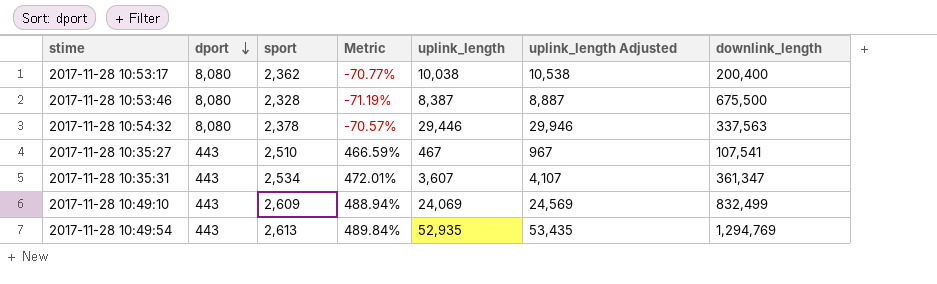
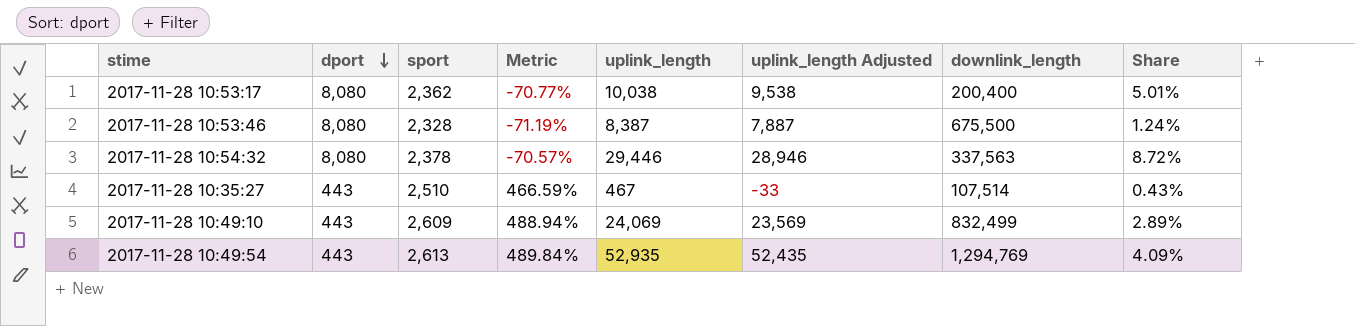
column uplink_length Adjusted | formula: [uplink_length] + 500 -> [uplink_length] - 500
column Share | formula: none -> [uplink_length] / [downlink_length]
row 2017-11-28 10:35:31: 443 | 2,534 | 472.01% | 3,607 | 4,107 | 361,347 -> none
2017-11-28 10:35:27 | downlink_length: 107,541 -> 107,514

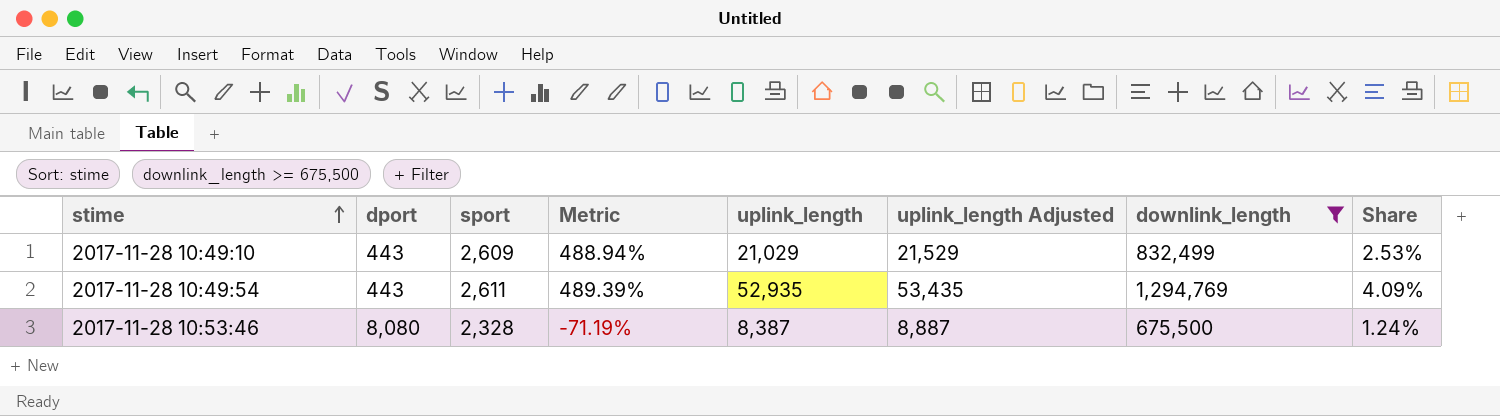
filter: none -> downlink_length >= 675,500
row order: dport descending -> stime ascending
column uplink_length Adjusted | formula: [uplink_length] - 500 -> [uplink_length] + 500
2017-11-28 10:49:10 | uplink_length: 24,069 -> 21,029
2017-11-28 10:49:10 | Share: 2.89% -> 2.53%
2017-11-28 10:49:54 | sport: 2,613 -> 2,611
2017-11-28 10:49:54 | Metric: 489.84% -> 489.39%

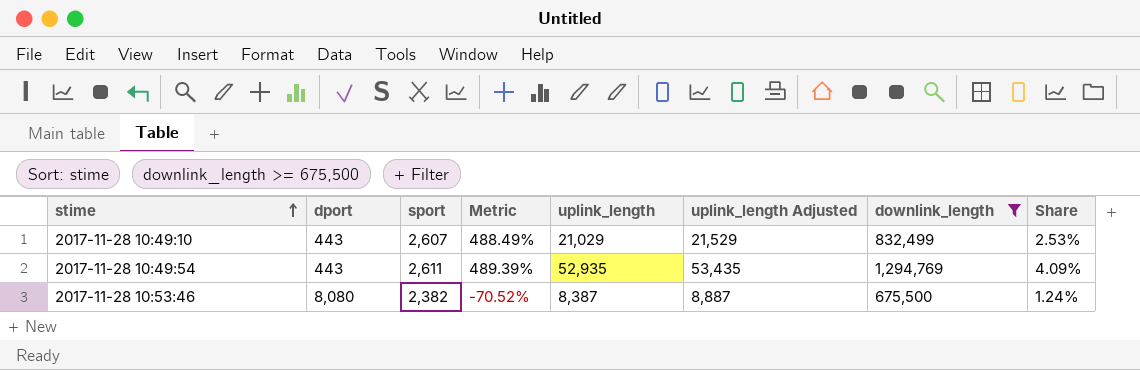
2017-11-28 10:49:10 | sport: 2,609 -> 2,607
2017-11-28 10:49:10 | Metric: 488.94% -> 488.49%
2017-11-28 10:53:46 | sport: 2,328 -> 2,382
2017-11-28 10:53:46 | Metric: -71.19% -> -70.52%

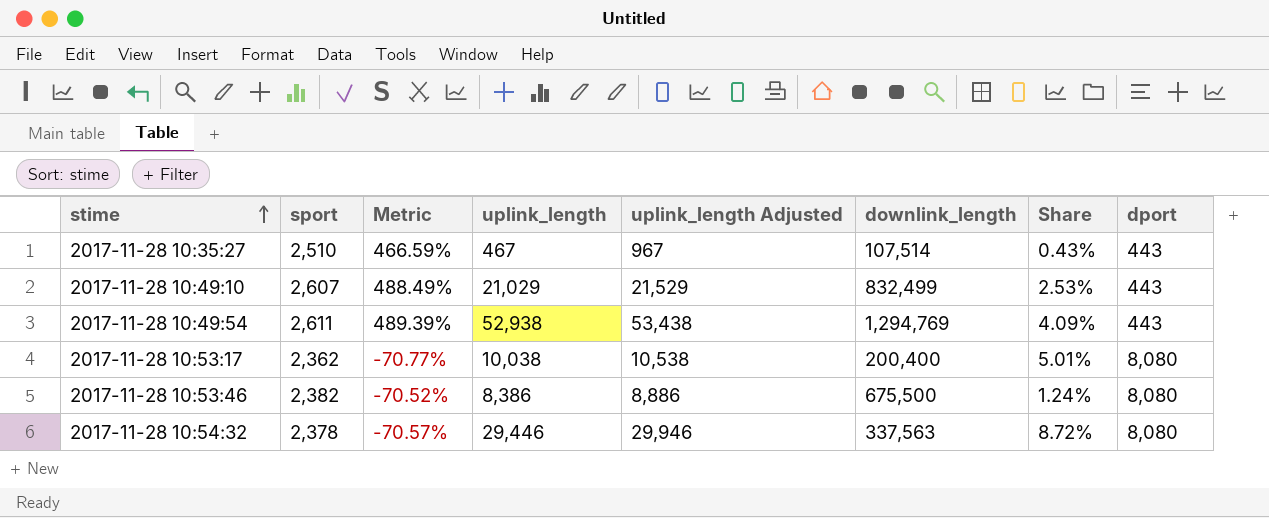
filter: downlink_length >= 675,500 -> none
column dport | position: 2 -> 8
2017-11-28 10:49:54 | uplink_length: 52,935 -> 52,938
2017-11-28 10:49:54 | uplink_length Adjusted: 53,435 -> 53,438
2017-11-28 10:53:46 | uplink_length: 8,387 -> 8,386
2017-11-28 10:53:46 | uplink_length Adjusted: 8,887 -> 8,886

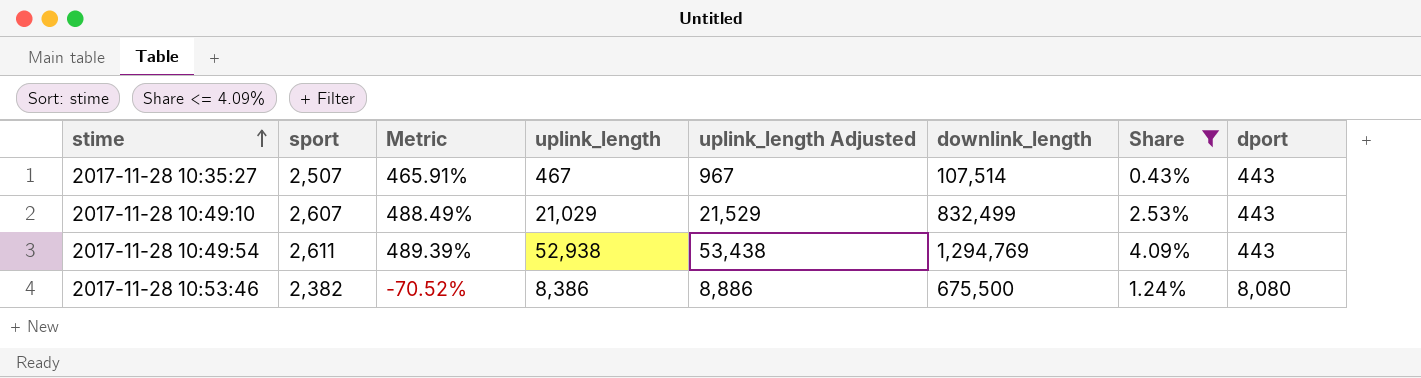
filter: none -> Share <= 4.09%
2017-11-28 10:35:27 | sport: 2,510 -> 2,507
2017-11-28 10:35:27 | Metric: 466.59% -> 465.91%

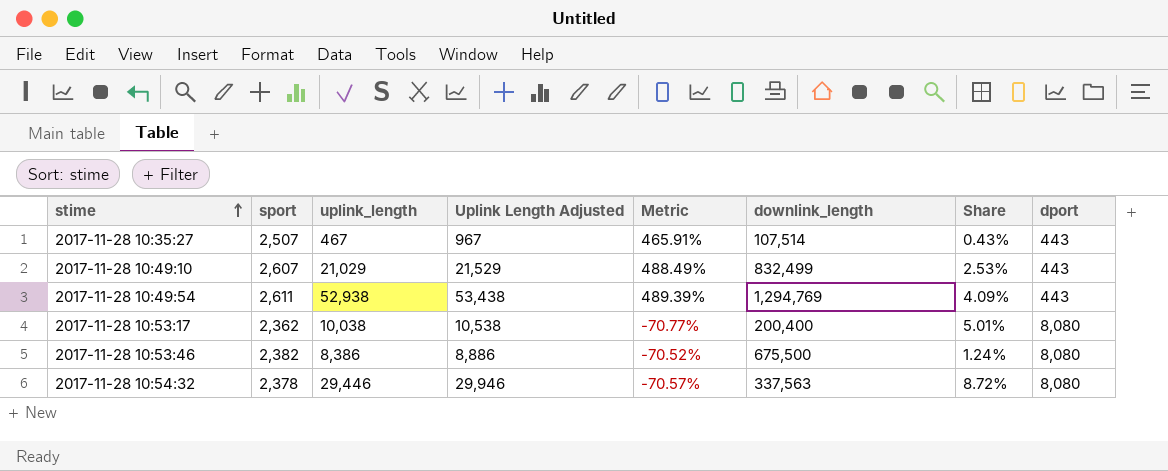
filter: Share <= 4.09% -> none
column name: uplink_length Adjusted -> Uplink Length Adjusted
column Metric | position: 3 -> 5

